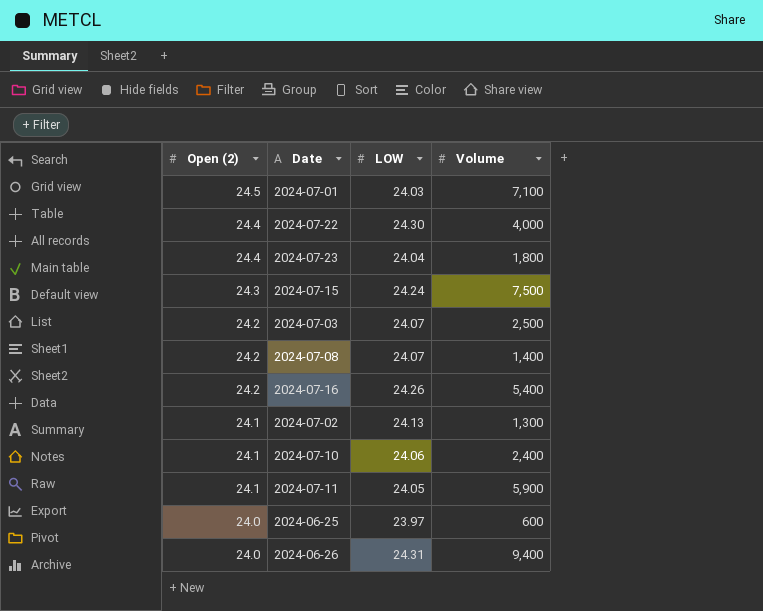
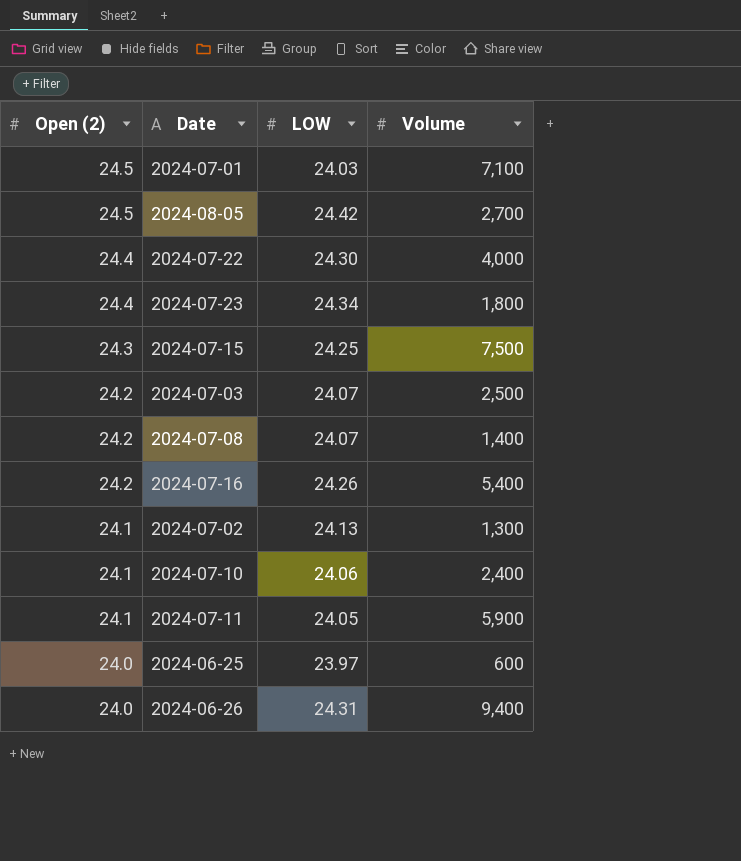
row 2024-08-05: none -> 24.5 | 24.42 | 2,700
2024-07-23 | LOW: 24.04 -> 24.34
2024-07-15 | LOW: 24.24 -> 24.25

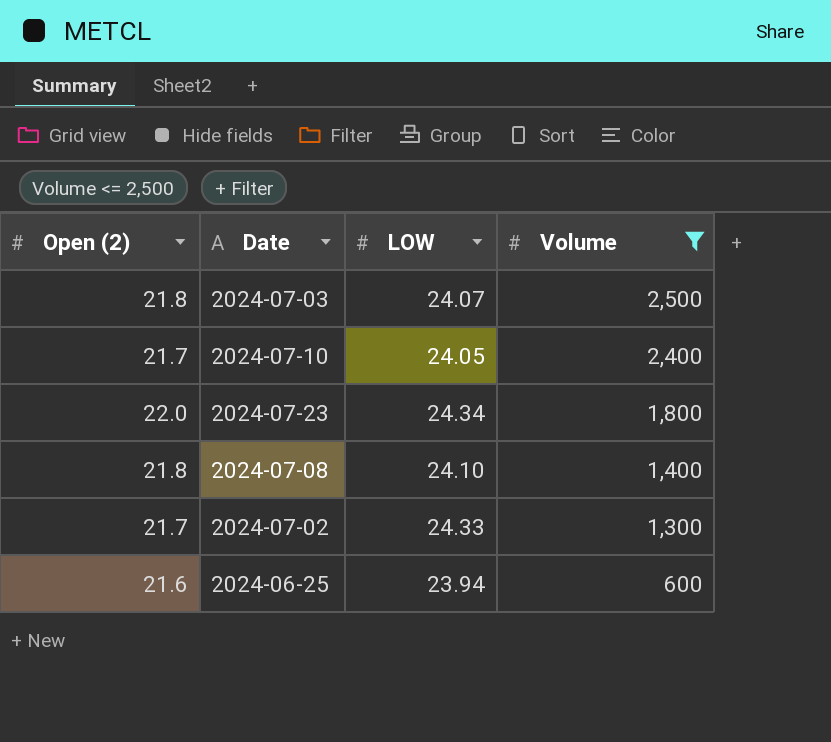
filter: none -> Volume <= 2,500
row order: Open (2) descending -> Volume descending
2024-07-03 | Open (2): 24.2 -> 21.8
2024-07-10 | Open (2): 24.1 -> 21.7
2024-07-10 | LOW: 24.06 -> 24.05
2024-07-23 | Open (2): 24.4 -> 22.0
2024-07-08 | Open (2): 24.2 -> 21.8
2024-07-08 | LOW: 24.07 -> 24.10
2024-07-02 | Open (2): 24.1 -> 21.7
2024-07-02 | LOW: 24.13 -> 24.33
2024-06-25 | Open (2): 24.0 -> 21.6
2024-06-25 | LOW: 23.97 -> 23.94

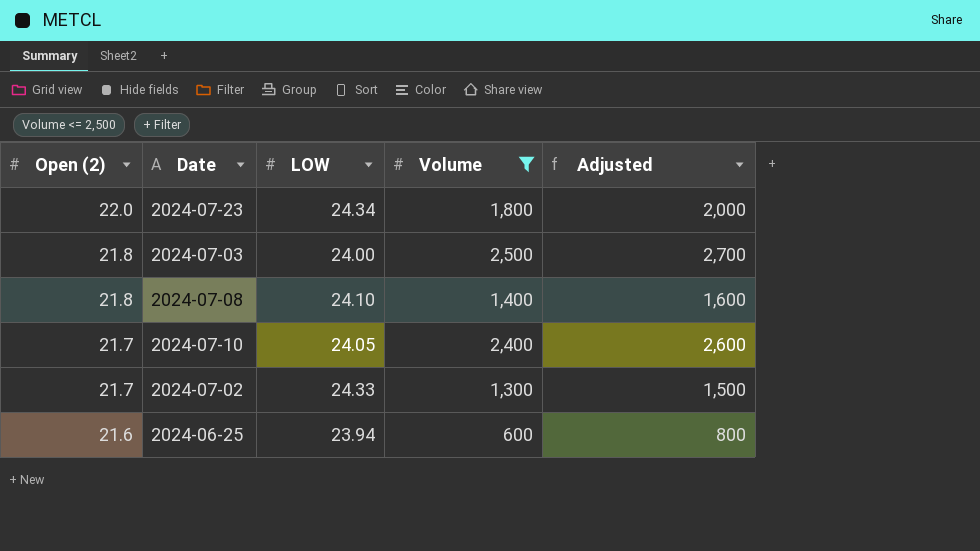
row order: Volume descending -> Open (2) descending
column Adjusted | formula: none -> [Volume] + 200
2024-07-03 | LOW: 24.07 -> 24.00

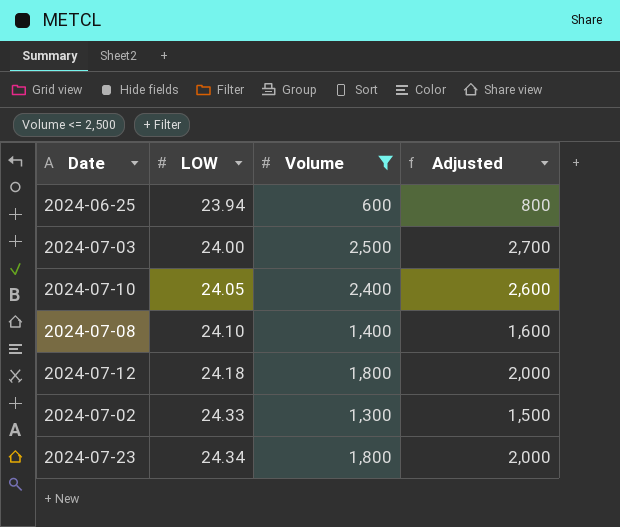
row order: Open (2) descending -> LOW ascending
column Open (2) | position: 1 -> none
row 2024-07-12: none -> 24.18 | 1,800 | 2,000

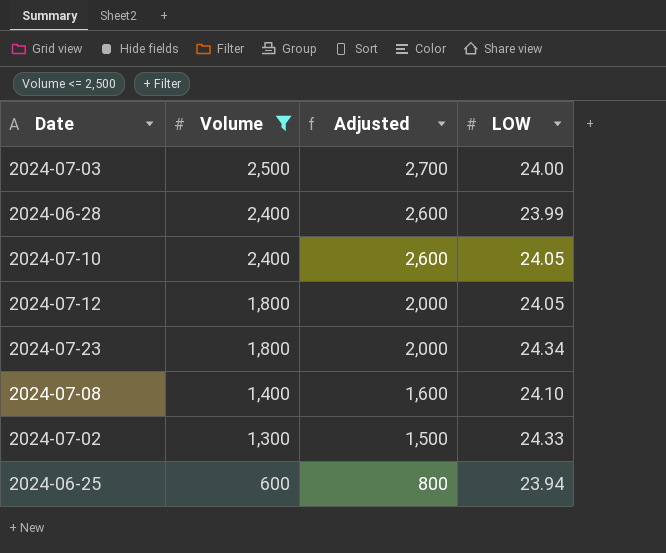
row order: LOW ascending -> Volume descending
column LOW | position: 2 -> 4
row 2024-06-28: none -> 2,400 | 2,600 | 23.99
2024-07-12 | LOW: 24.18 -> 24.05

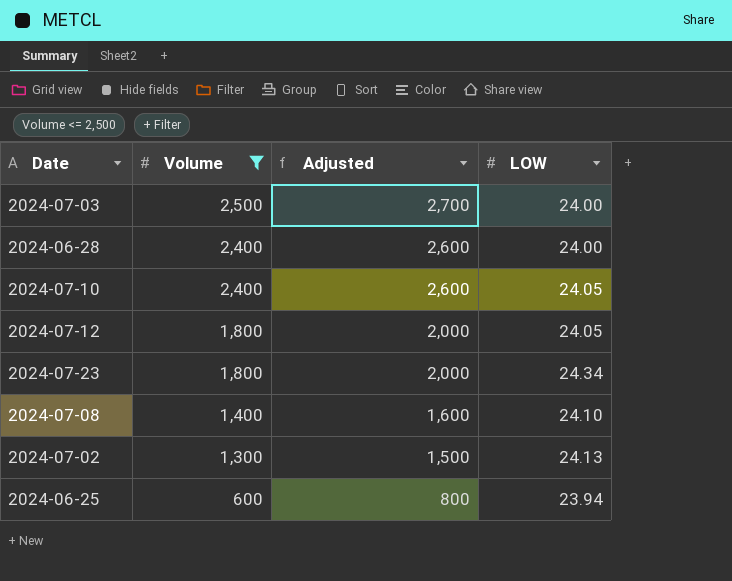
2024-06-28 | LOW: 23.99 -> 24.00
2024-07-02 | LOW: 24.33 -> 24.13

